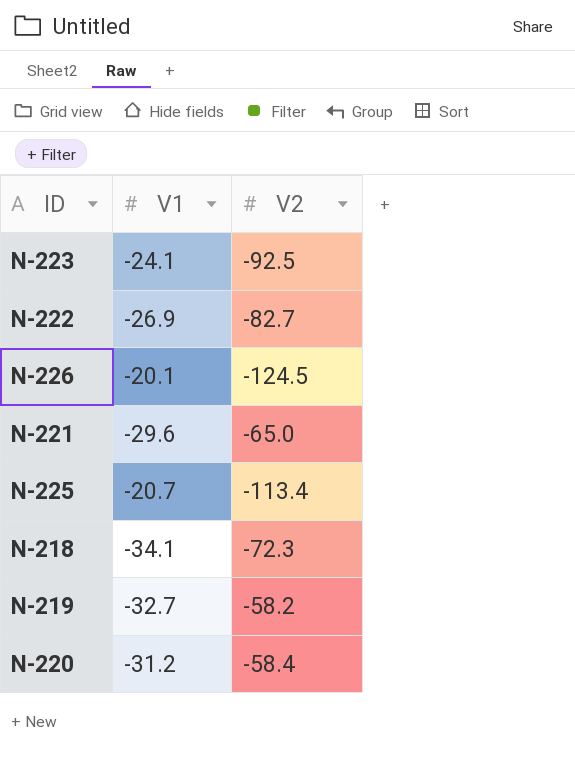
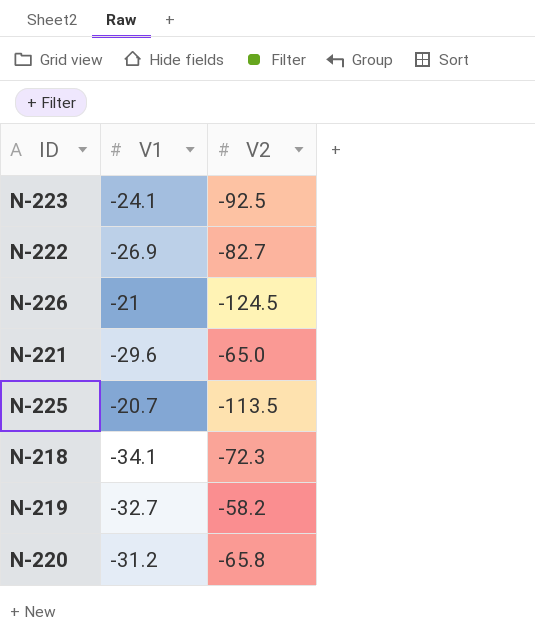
N-226 | V1: -20.1 -> -21
N-225 | V2: -113.4 -> -113.5
N-220 | V2: -58.4 -> -65.8

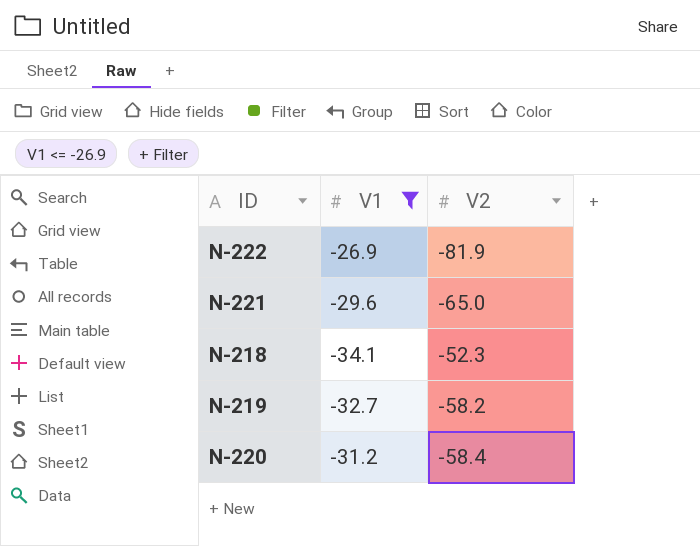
filter: none -> V1 <= -26.9
N-222 | V2: -82.7 -> -81.9
N-218 | V2: -72.3 -> -52.3
N-220 | V2: -65.8 -> -58.4

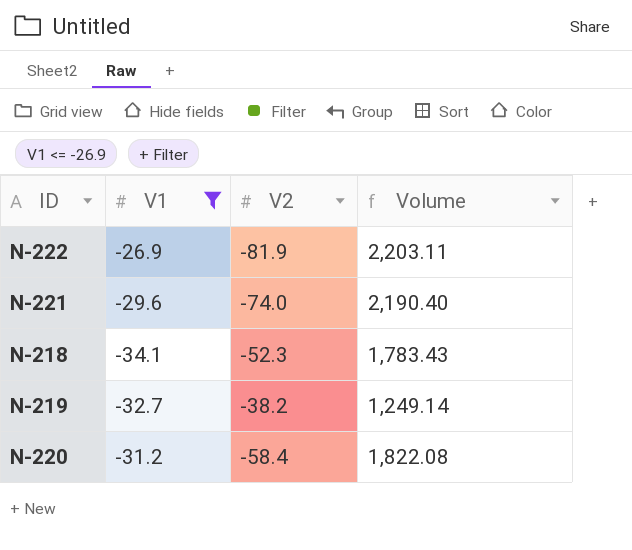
column Volume | formula: none -> [V1] * [V2]
N-221 | V2: -65.0 -> -74.0
N-219 | V2: -58.2 -> -38.2

